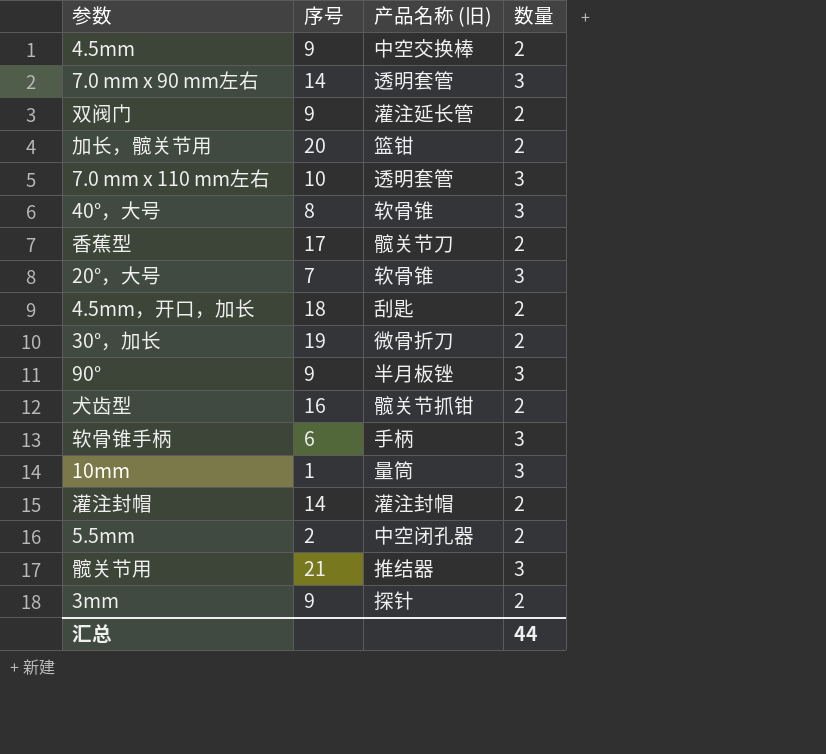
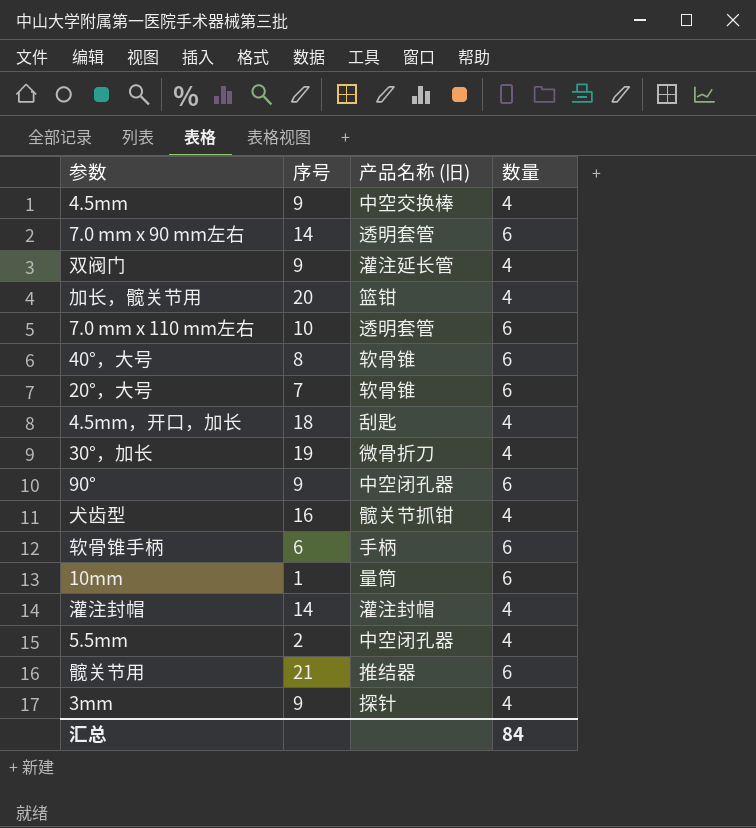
row 香蕉型: 17 | 髋关节刀 | 2 -> none
4.5mm | 数量: 2 -> 4
7.0 mm x 90 mm左右 | 数量: 3 -> 6
双阀门 | 数量: 2 -> 4
加长，髋关节用 | 数量: 2 -> 4
7.0 mm x 110 mm左右 | 数量: 3 -> 6
40°，大号 | 数量: 3 -> 6
20°，大号 | 数量: 3 -> 6
4.5mm，开口，加长 | 数量: 2 -> 4
30°，加长 | 数量: 2 -> 4
90° | 产品名称 (旧): 半月板锉 -> 中空闭孔器
90° | 数量: 3 -> 6
犬齿型 | 数量: 2 -> 4
软骨锥手柄 | 数量: 3 -> 6
10mm | 数量: 3 -> 6
灌注封帽 | 数量: 2 -> 4
5.5mm | 数量: 2 -> 4
髋关节用 | 数量: 3 -> 6
3mm | 数量: 2 -> 4
汇总 | 数量: 44 -> 84

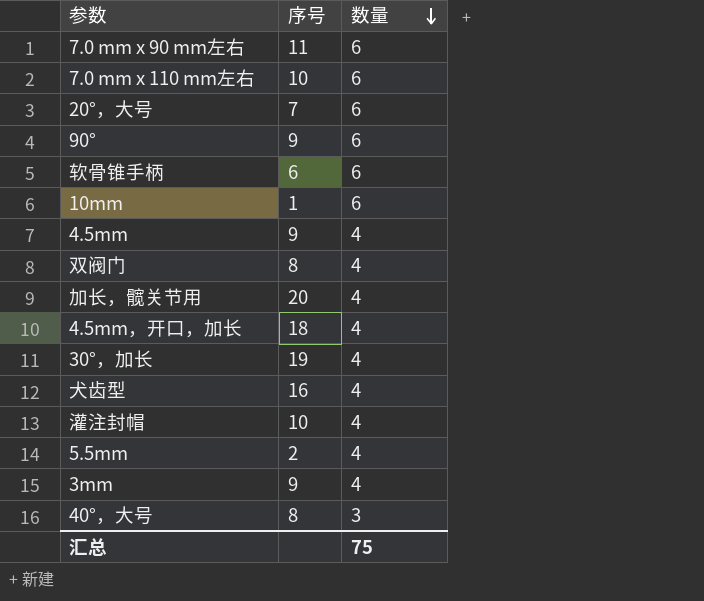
row order: none -> 数量 descending
column 产品名称 (旧) | position: 3 -> none
row 髋关节用: 21 | 推结器 | 6 -> none
7.0 mm x 90 mm左右 | 序号: 14 -> 11
双阀门 | 序号: 9 -> 8
灌注封帽 | 序号: 14 -> 10
40°，大号 | 数量: 6 -> 3
汇总 | 数量: 84 -> 75

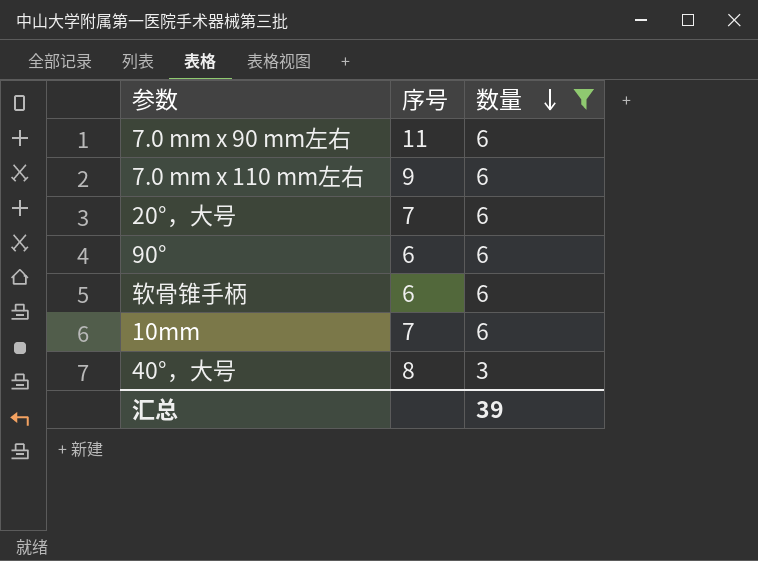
filter: none -> 数量 != 4
7.0 mm x 110 mm左右 | 序号: 10 -> 9
90° | 序号: 9 -> 6
10mm | 序号: 1 -> 7
汇总 | 数量: 75 -> 39

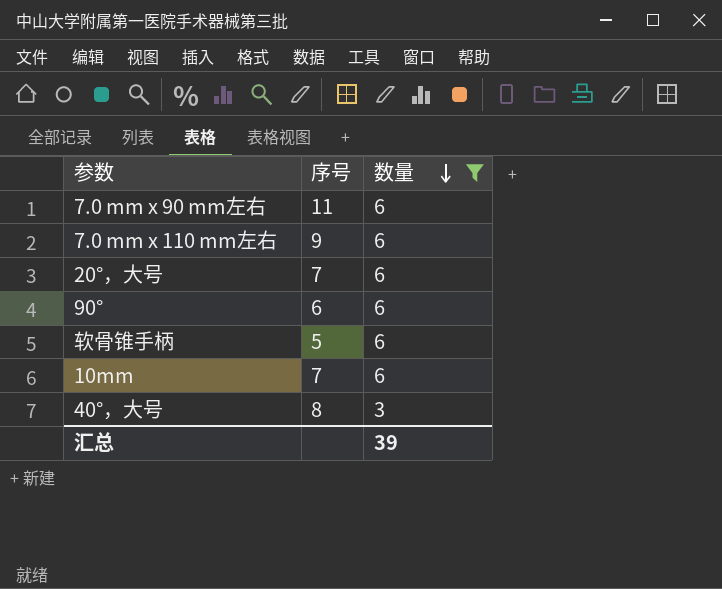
软骨锥手柄 | 序号: 6 -> 5

